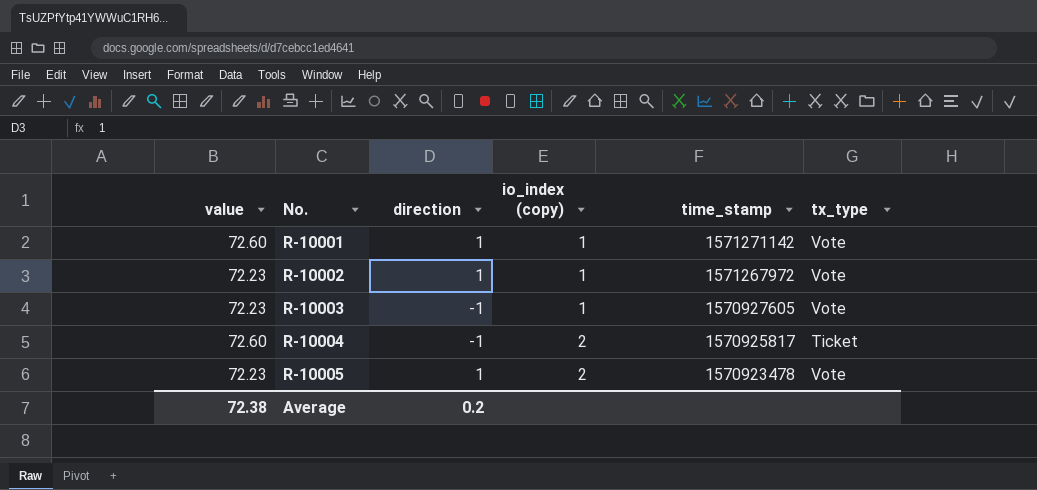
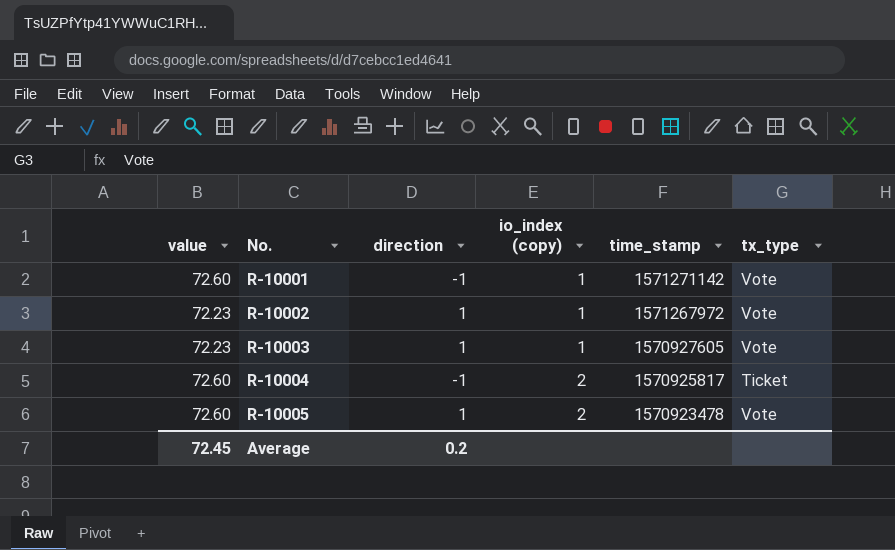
R-10001 | direction: 1 -> -1
R-10003 | direction: -1 -> 1
R-10005 | value: 72.23 -> 72.60
Average | value: 72.38 -> 72.45

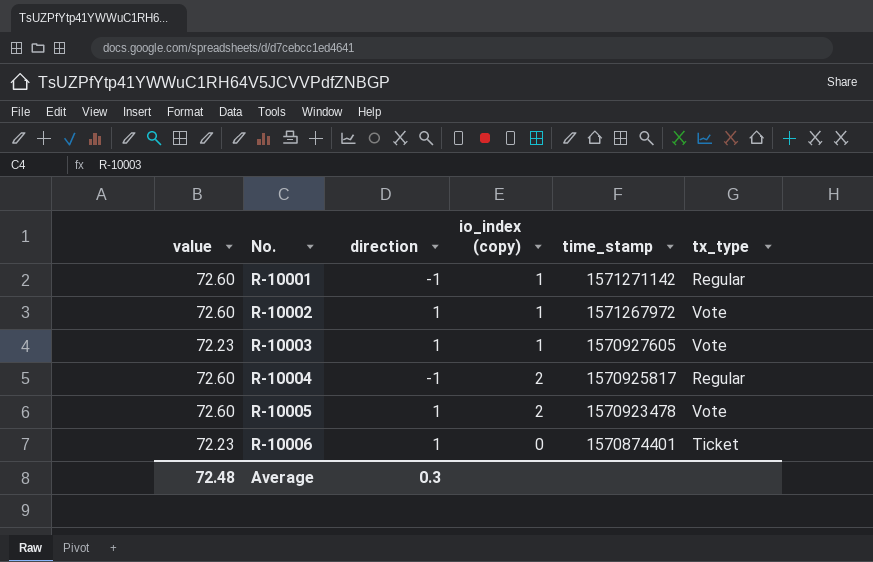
R-10001 | tx_type: Vote -> Regular
R-10002 | value: 72.23 -> 72.60
R-10004 | tx_type: Ticket -> Regular
row R-10006: none -> 72.23 | 1 | 0 | 1570874401 | Ticket
Average | value: 72.45 -> 72.48
Average | direction: 0.2 -> 0.3

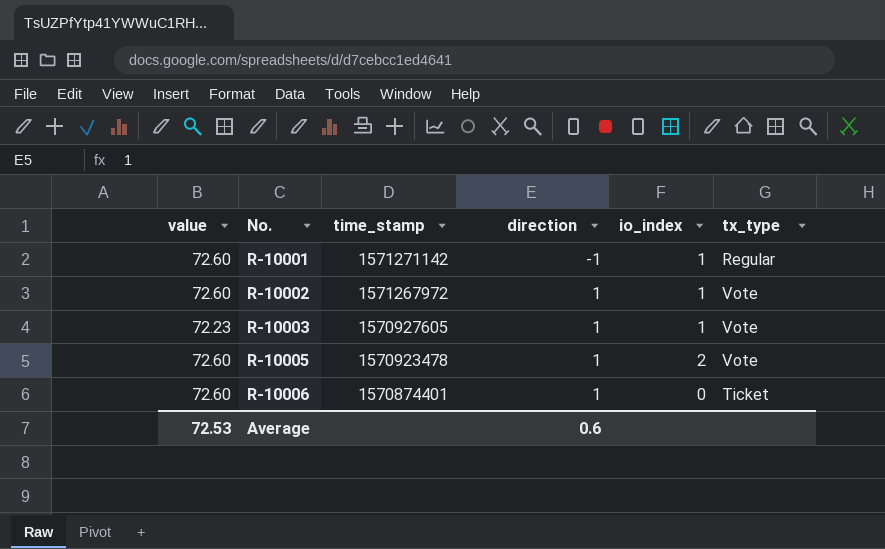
column time_stamp | position: 5 -> 3
column name: io_index (copy) -> io_index
row R-10004: 72.60 | -1 | 2 | 1570925817 | Regular -> none
R-10006 | value: 72.23 -> 72.60
Average | value: 72.48 -> 72.53
Average | direction: 0.3 -> 0.6

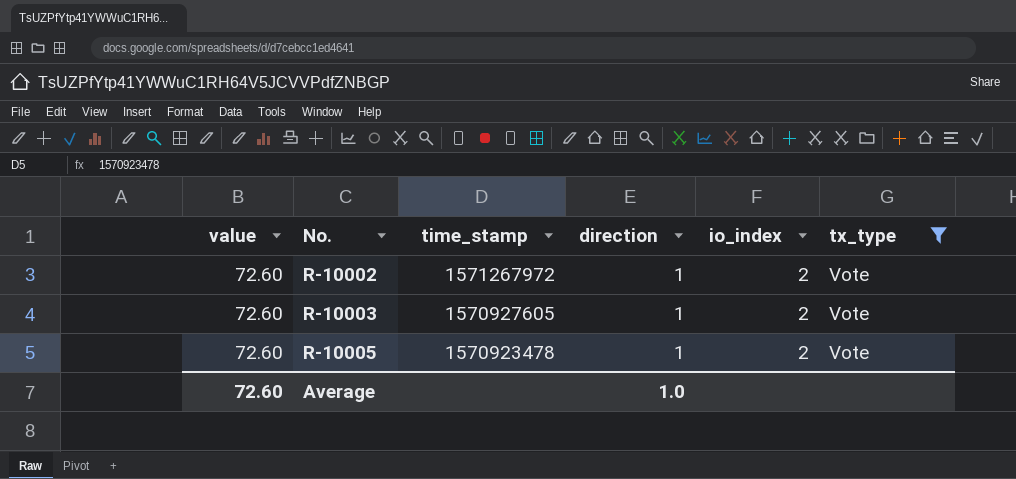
filter: none -> tx_type = Vote
R-10002 | io_index: 1 -> 2
R-10003 | value: 72.23 -> 72.60
R-10003 | io_index: 1 -> 2
Average | value: 72.53 -> 72.60
Average | direction: 0.6 -> 1.0

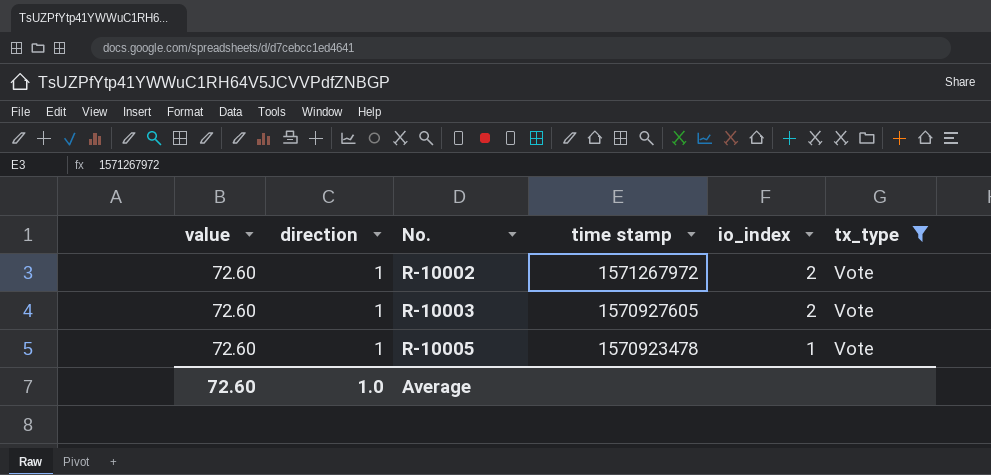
column direction | position: 4 -> 2
column name: time_stamp -> time stamp
R-10005 | io_index: 2 -> 1

